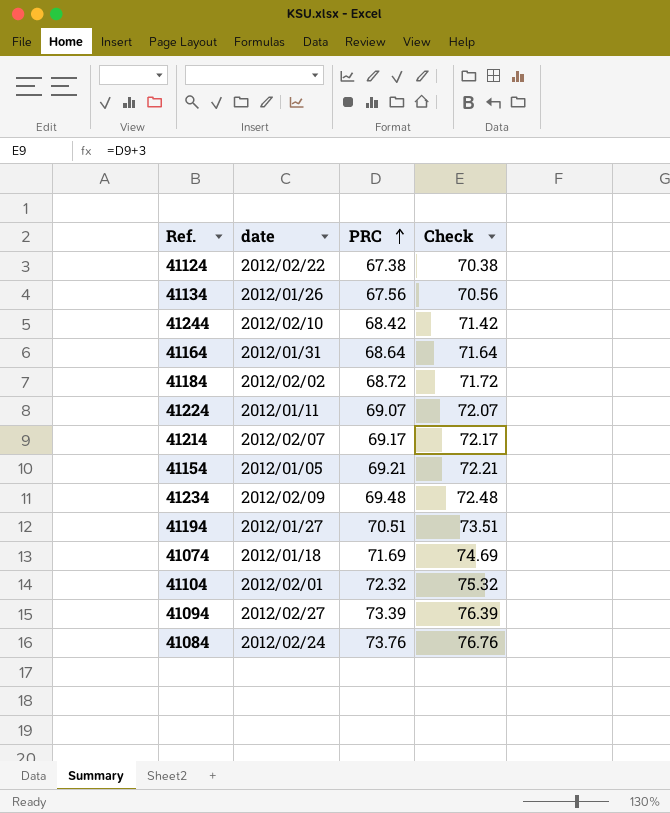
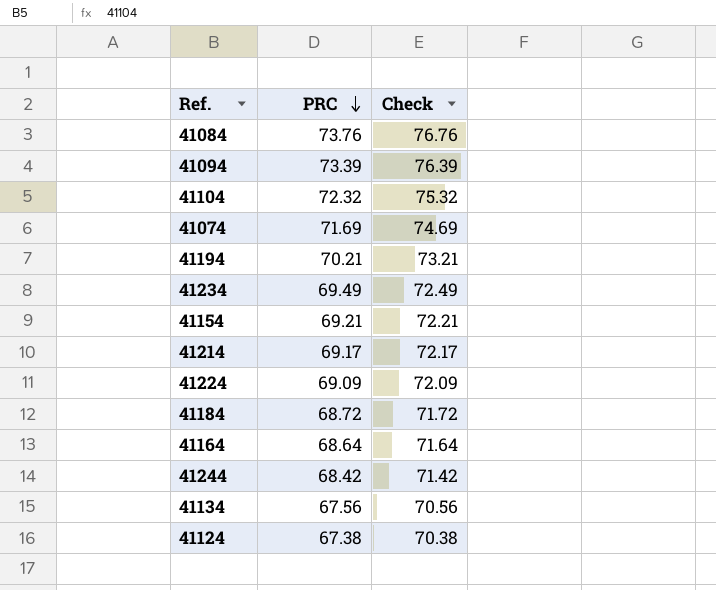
row order: PRC ascending -> PRC descending
column date | position: 2 -> none
41194 | PRC: 70.51 -> 70.21
41194 | Check: 73.51 -> 73.21
41234 | PRC: 69.48 -> 69.49
41234 | Check: 72.48 -> 72.49
41224 | PRC: 69.07 -> 69.09
41224 | Check: 72.07 -> 72.09

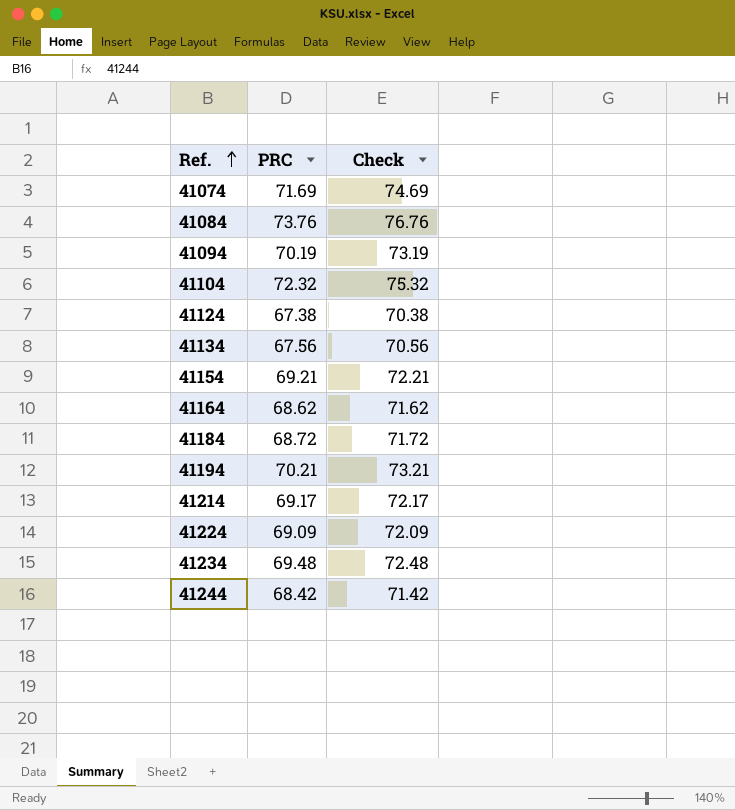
row order: PRC descending -> Ref. ascending
41094 | PRC: 73.39 -> 70.19
41094 | Check: 76.39 -> 73.19
41164 | PRC: 68.64 -> 68.62
41164 | Check: 71.64 -> 71.62
41234 | PRC: 69.49 -> 69.48
41234 | Check: 72.49 -> 72.48

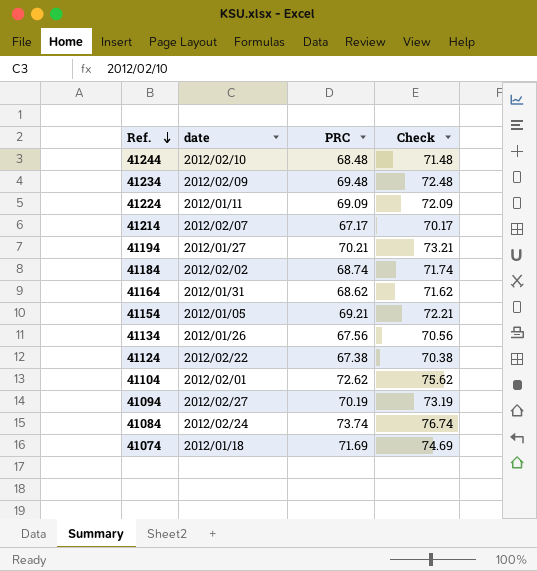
row order: Ref. ascending -> Ref. descending
column date | position: none -> 2
41244 | PRC: 68.42 -> 68.48
41244 | Check: 71.42 -> 71.48
41214 | PRC: 69.17 -> 67.17
41214 | Check: 72.17 -> 70.17
41184 | PRC: 68.72 -> 68.74
41184 | Check: 71.72 -> 71.74
41104 | PRC: 72.32 -> 72.62
41104 | Check: 75.32 -> 75.62
41084 | PRC: 73.76 -> 73.74
41084 | Check: 76.76 -> 76.74

